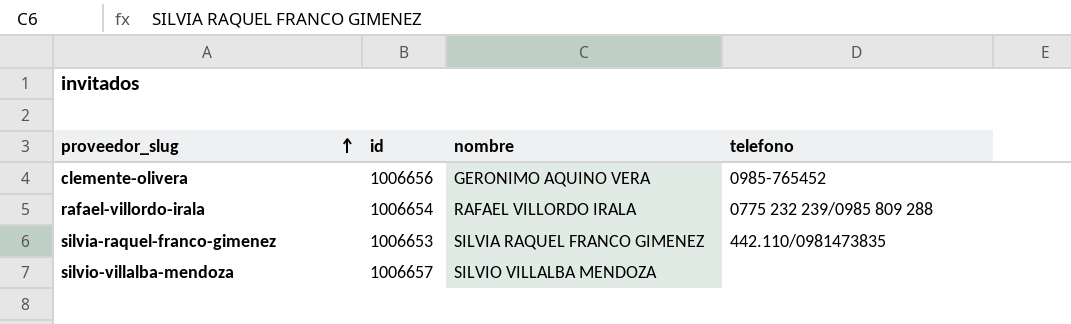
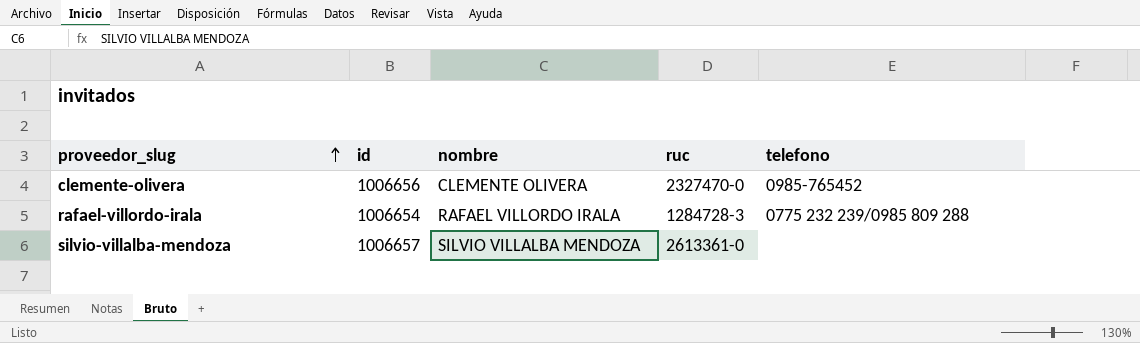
column ruc | position: none -> 4
row silvia-raquel-franco-gimenez: 1006653 | SILVIA RAQUEL FRANCO GIMENEZ | 442.110/0981473835 -> none
clemente-olivera | nombre: GERONIMO AQUINO VERA -> CLEMENTE OLIVERA

